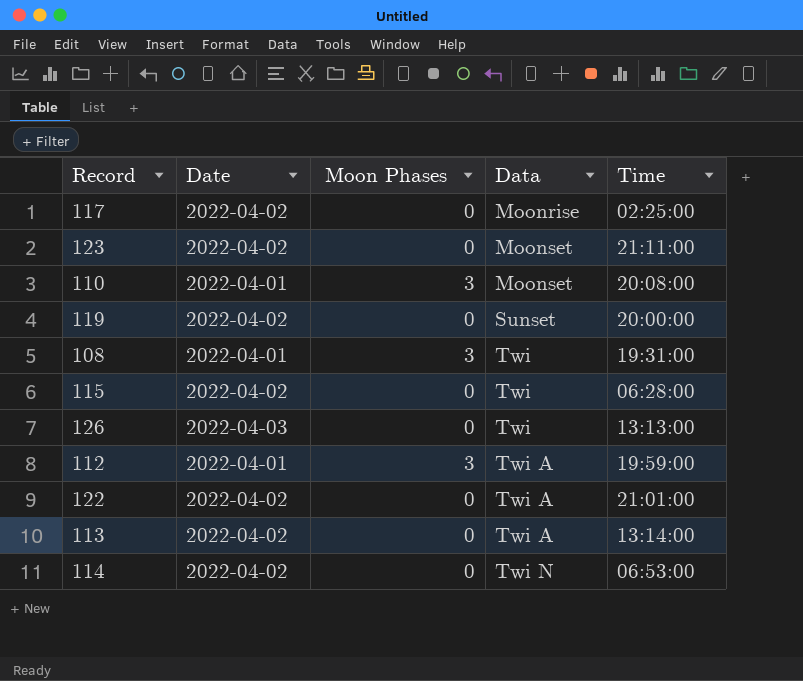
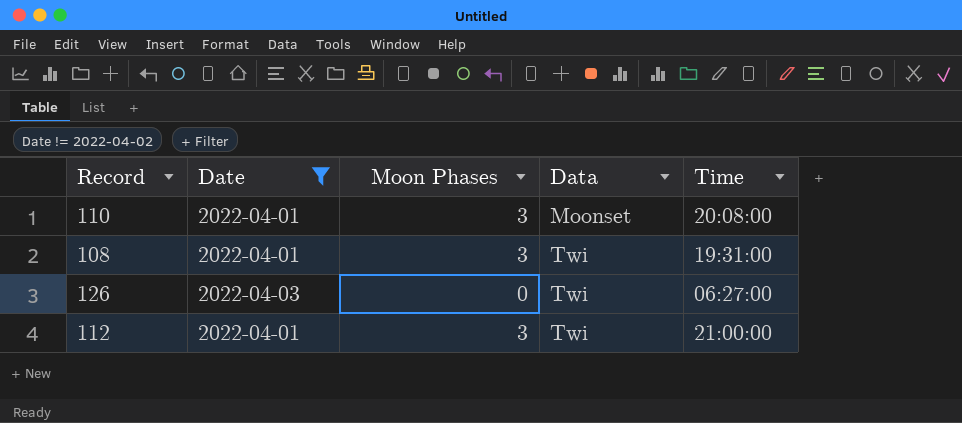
filter: none -> Date != 2022-04-02
126 | Time: 13:13:00 -> 06:27:00
112 | Data: Twi A -> Twi
112 | Time: 19:59:00 -> 21:00:00

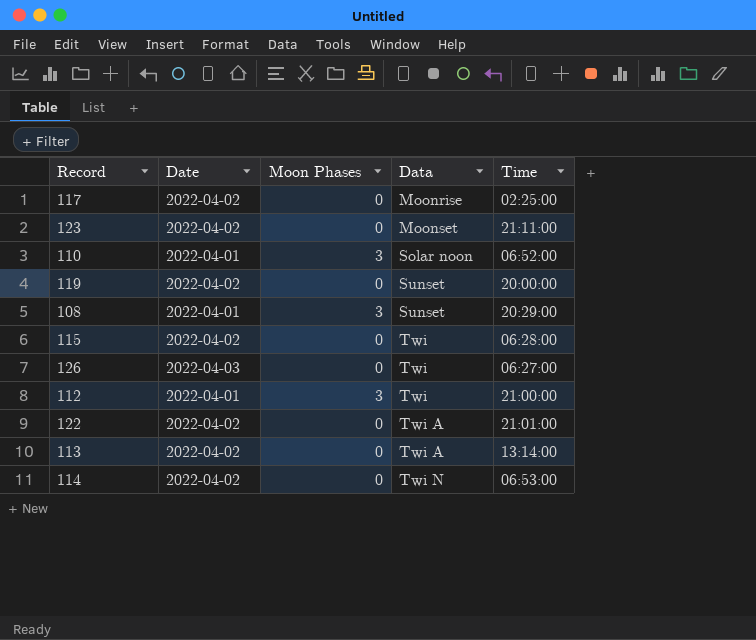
filter: Date != 2022-04-02 -> none
110 | Data: Moonset -> Solar noon
110 | Time: 20:08:00 -> 06:52:00
108 | Data: Twi -> Sunset
108 | Time: 19:31:00 -> 20:29:00

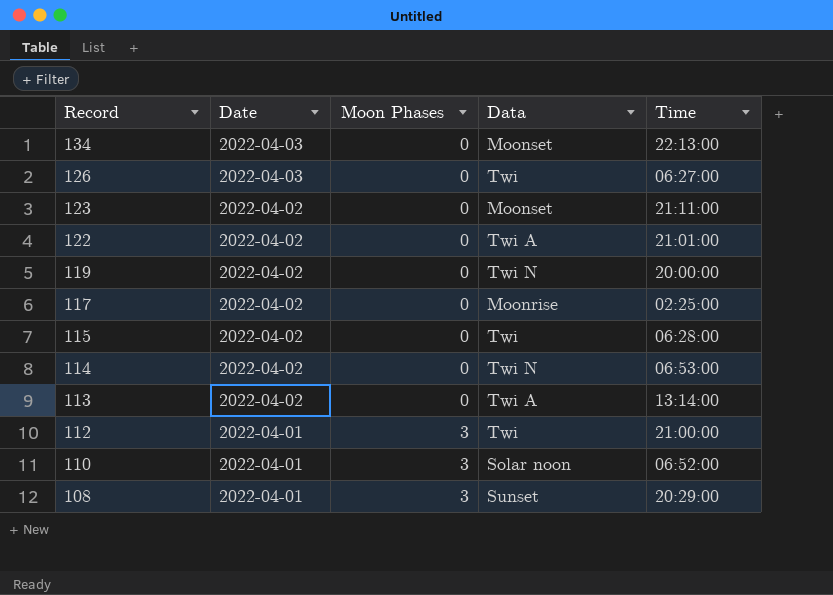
row order: Data ascending -> Record descending
row 134: none -> 2022-04-03 | 0 | Moonset | 22:13:00
119 | Data: Sunset -> Twi N

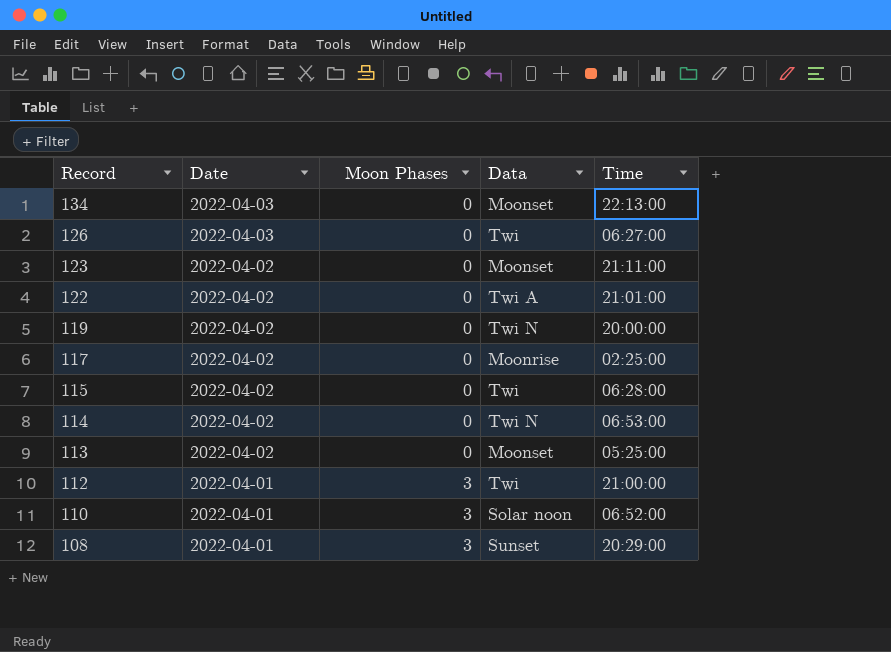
113 | Data: Twi A -> Moonset
113 | Time: 13:14:00 -> 05:25:00

